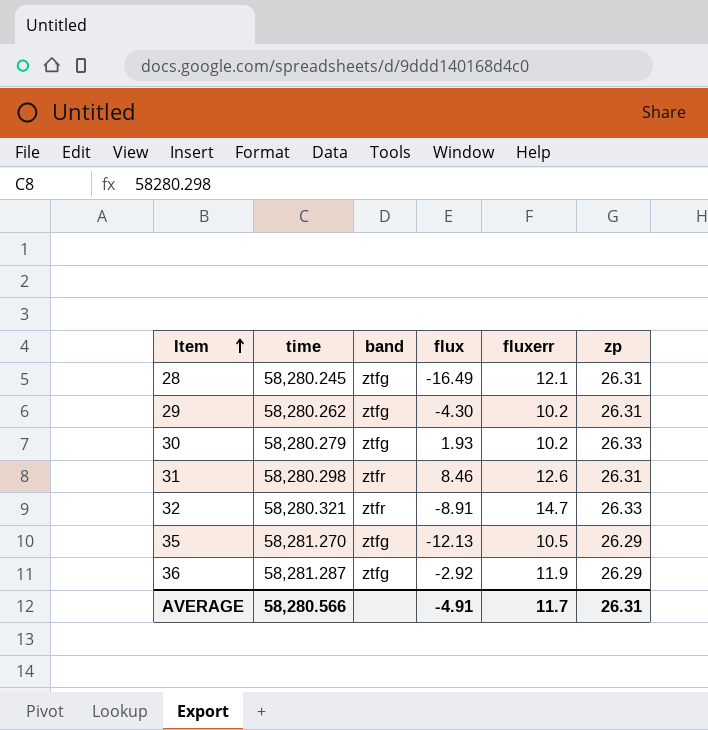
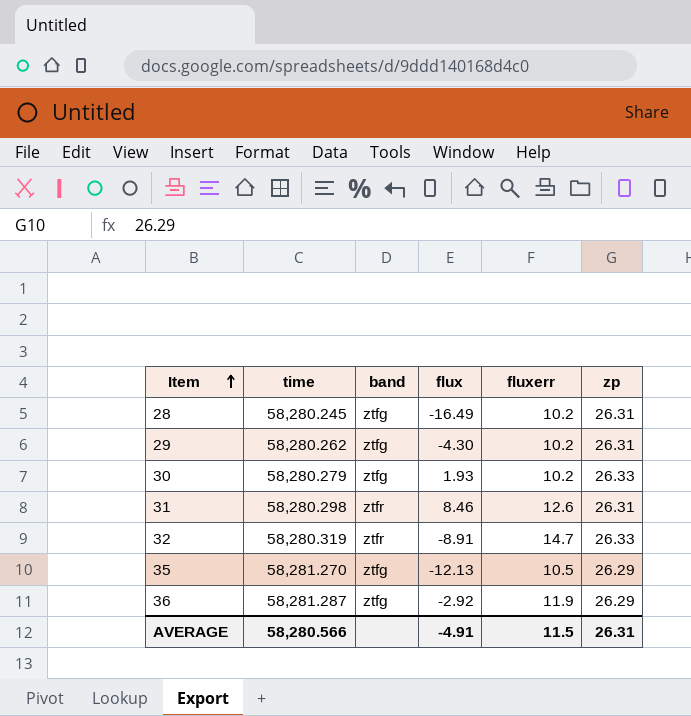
28 | fluxerr: 12.1 -> 10.2
32 | time: 58,280.321 -> 58,280.319
AVERAGE | fluxerr: 11.7 -> 11.5

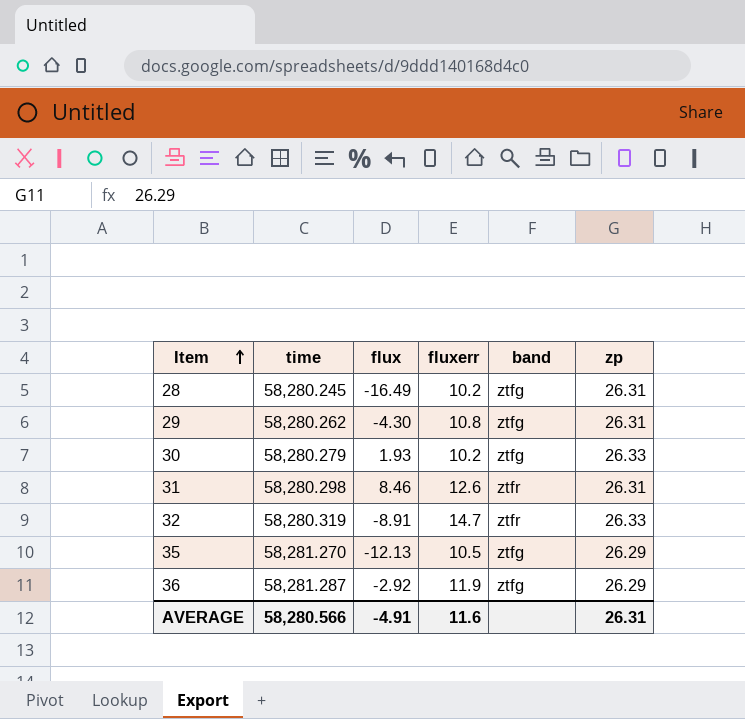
column band | position: 3 -> 5
29 | fluxerr: 10.2 -> 10.8
AVERAGE | fluxerr: 11.5 -> 11.6

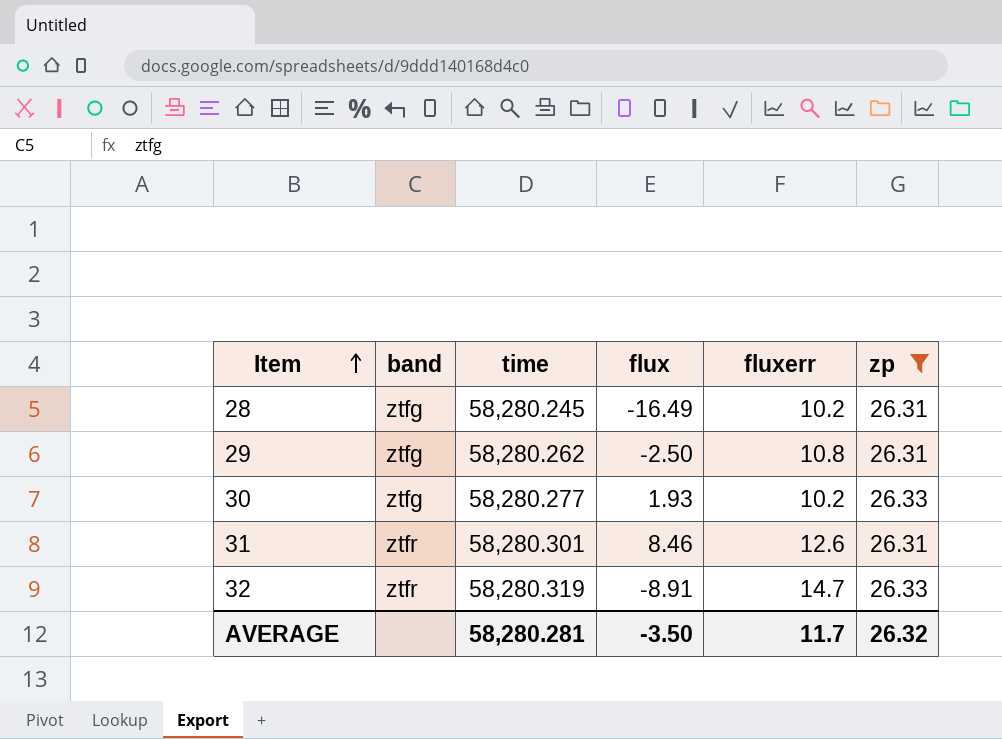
filter: none -> zp != 26.29
column band | position: 5 -> 2
29 | flux: -4.30 -> -2.50
30 | time: 58,280.279 -> 58,280.277
31 | time: 58,280.298 -> 58,280.301
AVERAGE | time: 58,280.566 -> 58,280.281
AVERAGE | flux: -4.91 -> -3.50
AVERAGE | fluxerr: 11.6 -> 11.7
AVERAGE | zp: 26.31 -> 26.32

